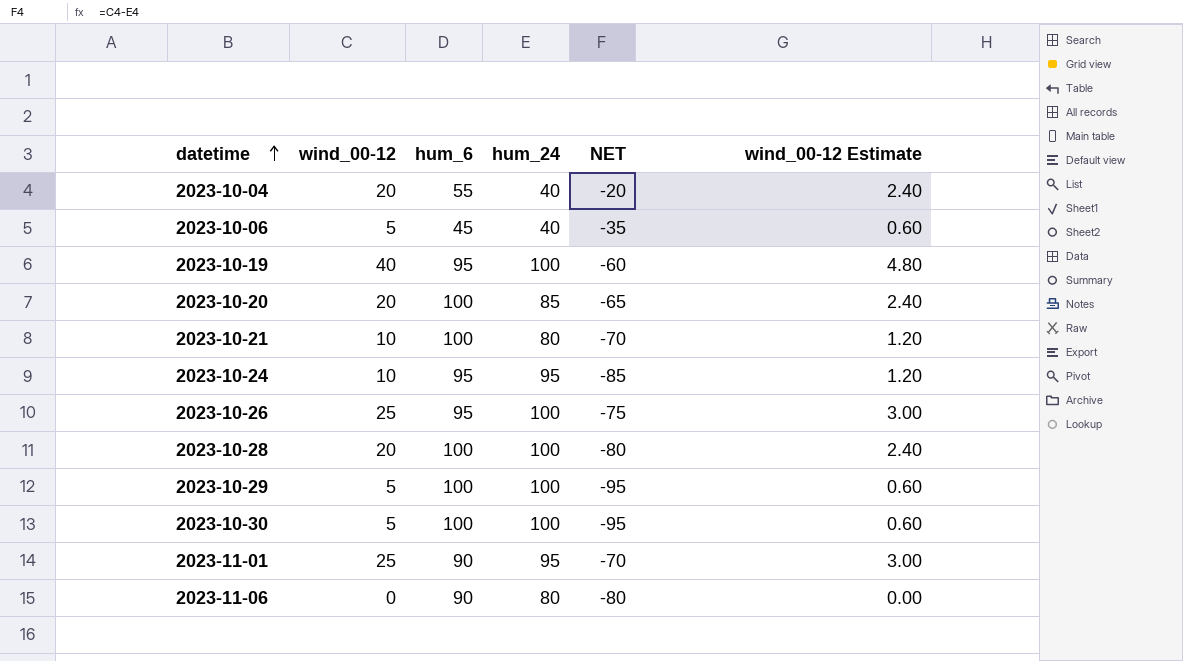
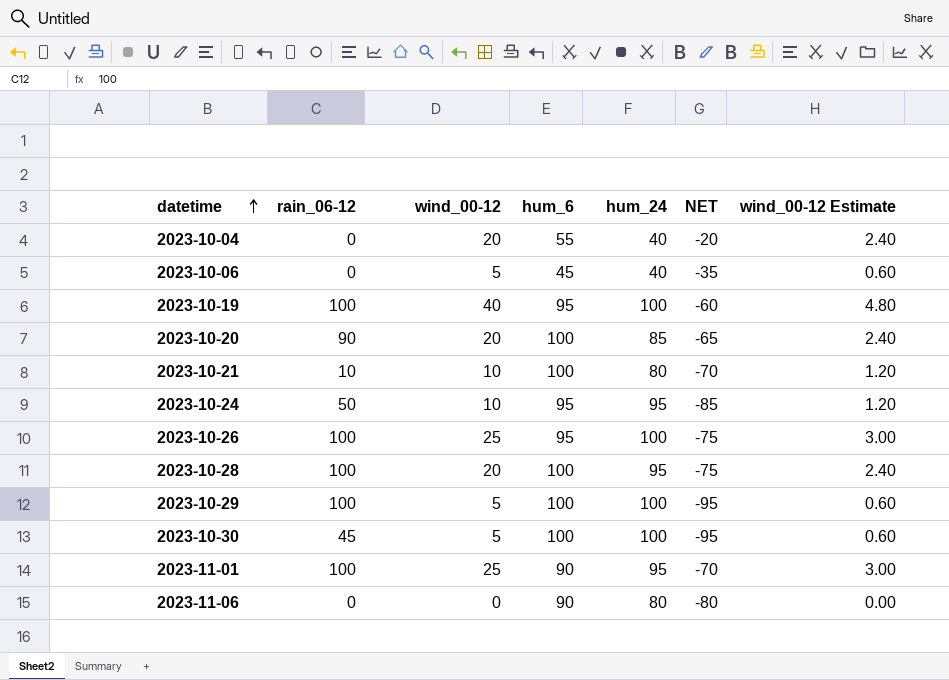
column rain_06-12 | position: none -> 2
2023-10-28 | hum_24: 100 -> 95
2023-10-28 | NET: -80 -> -75

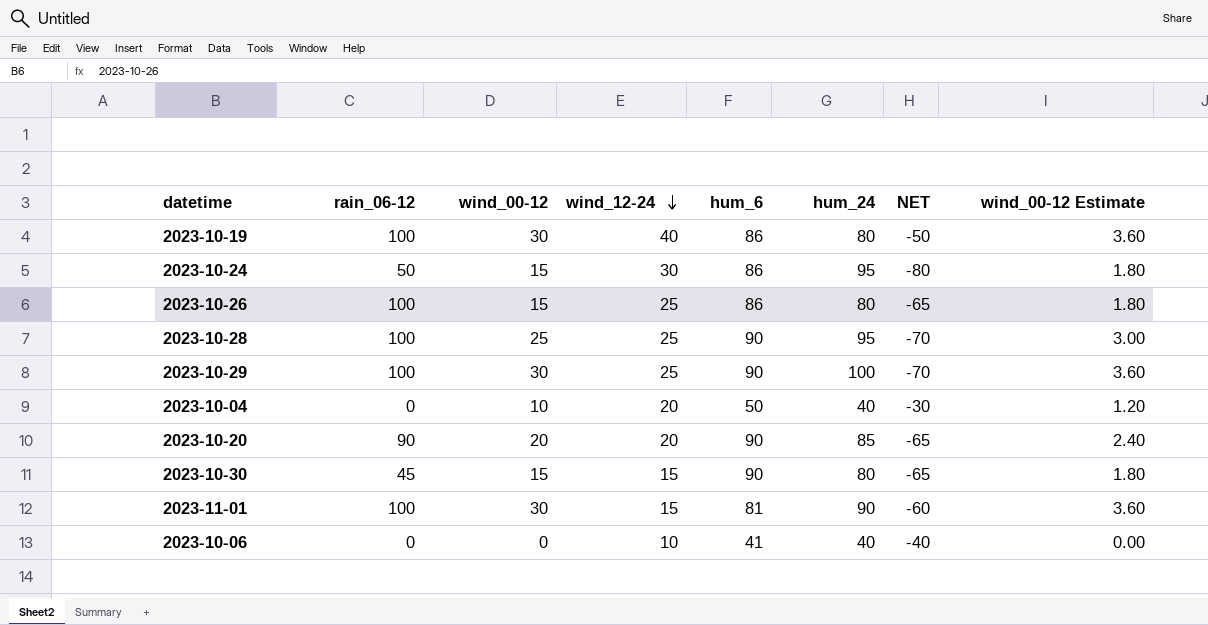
row order: datetime ascending -> wind_12-24 descending
column wind_12-24 | position: none -> 4
row 2023-10-21: 10 | 10 | 100 | 80 | -70 | 1.20 -> none
row 2023-11-06: 0 | 0 | 90 | 80 | -80 | 0.00 -> none
2023-10-19 | wind_00-12: 40 -> 30
2023-10-19 | hum_6: 95 -> 86
2023-10-19 | hum_24: 100 -> 80
2023-10-19 | NET: -60 -> -50
2023-10-19 | wind_00-12 Estimate: 4.80 -> 3.60
2023-10-24 | wind_00-12: 10 -> 15
2023-10-24 | hum_6: 95 -> 86
2023-10-24 | NET: -85 -> -80
2023-10-24 | wind_00-12 Estimate: 1.20 -> 1.80
2023-10-26 | wind_00-12: 25 -> 15
2023-10-26 | hum_6: 95 -> 86
2023-10-26 | hum_24: 100 -> 80
2023-10-26 | NET: -75 -> -65
2023-10-26 | wind_00-12 Estimate: 3.00 -> 1.80
2023-10-28 | wind_00-12: 20 -> 25
2023-10-28 | hum_6: 100 -> 90
2023-10-28 | NET: -75 -> -70
2023-10-28 | wind_00-12 Estimate: 2.40 -> 3.00
2023-10-29 | wind_00-12: 5 -> 30
2023-10-29 | hum_6: 100 -> 90
2023-10-29 | NET: -95 -> -70
2023-10-29 | wind_00-12 Estimate: 0.60 -> 3.60
2023-10-04 | wind_00-12: 20 -> 10
2023-10-04 | hum_6: 55 -> 50
2023-10-04 | NET: -20 -> -30
2023-10-04 | wind_00-12 Estimate: 2.40 -> 1.20
2023-10-20 | hum_6: 100 -> 90
2023-10-30 | wind_00-12: 5 -> 15
2023-10-30 | hum_6: 100 -> 90
2023-10-30 | hum_24: 100 -> 80
2023-10-30 | NET: -95 -> -65
2023-10-30 | wind_00-12 Estimate: 0.60 -> 1.80
2023-11-01 | wind_00-12: 25 -> 30
2023-11-01 | hum_6: 90 -> 81
2023-11-01 | hum_24: 95 -> 90
2023-11-01 | NET: -70 -> -60
2023-11-01 | wind_00-12 Estimate: 3.00 -> 3.60
2023-10-06 | wind_00-12: 5 -> 0
2023-10-06 | hum_6: 45 -> 41
2023-10-06 | NET: -35 -> -40
2023-10-06 | wind_00-12 Estimate: 0.60 -> 0.00

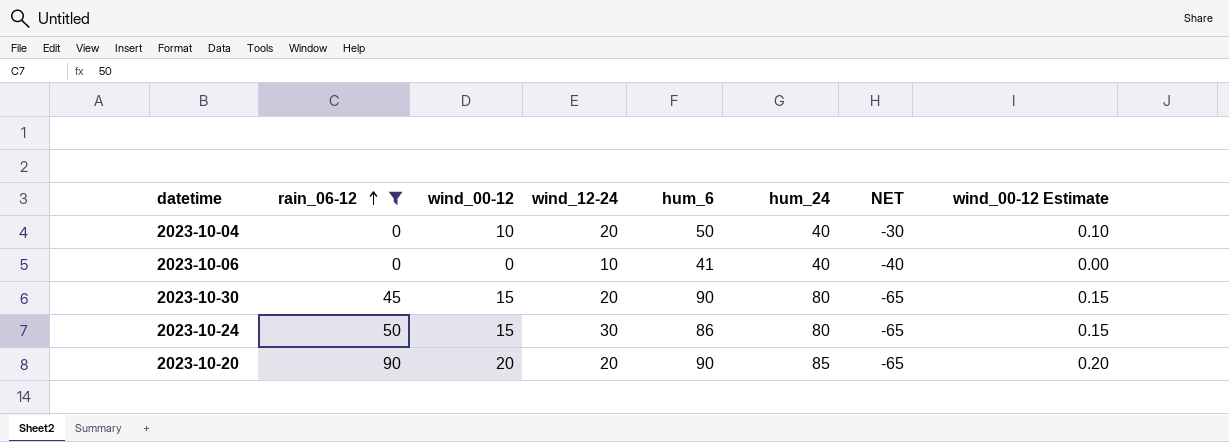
filter: none -> rain_06-12 != 100
row order: wind_12-24 descending -> rain_06-12 ascending
column wind_00-12 Estimate | formula: [wind_00-12] * 0.12 -> [wind_00-12] * 0.01
2023-10-30 | wind_12-24: 15 -> 20
2023-10-24 | hum_24: 95 -> 80
2023-10-24 | NET: -80 -> -65

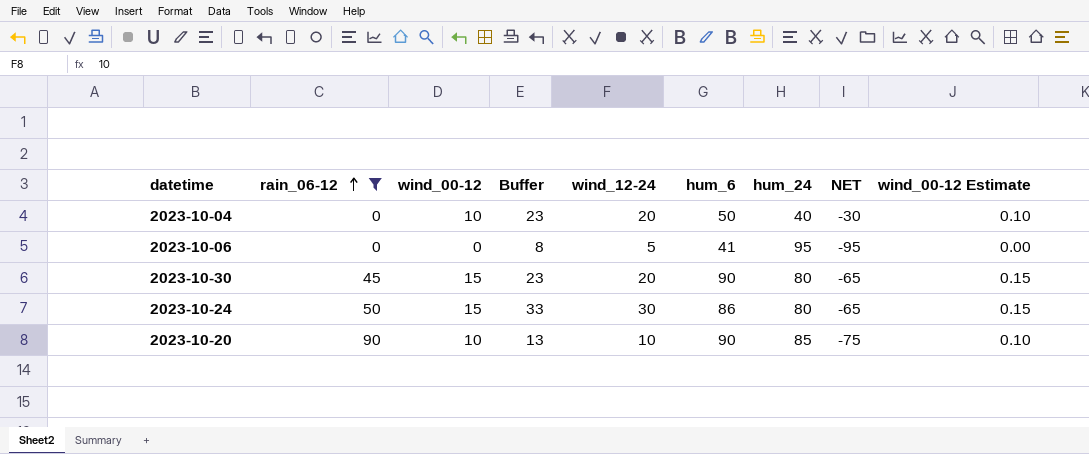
column Buffer | formula: none -> [wind_12-24] + 3
2023-10-06 | wind_12-24: 10 -> 5
2023-10-06 | hum_24: 40 -> 95
2023-10-06 | NET: -40 -> -95
2023-10-20 | wind_00-12: 20 -> 10
2023-10-20 | wind_12-24: 20 -> 10
2023-10-20 | NET: -65 -> -75
2023-10-20 | wind_00-12 Estimate: 0.20 -> 0.10

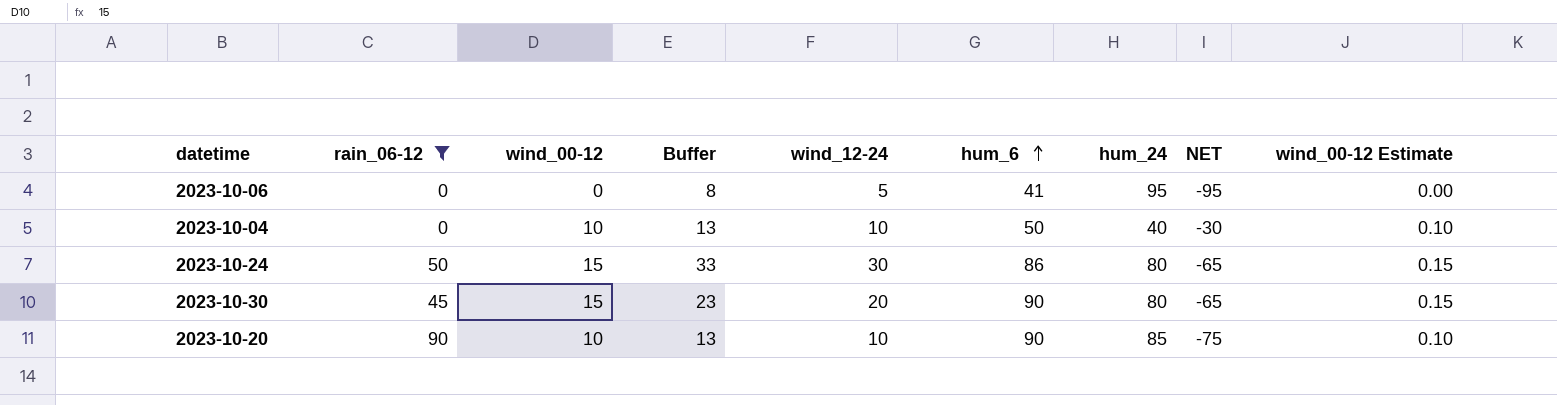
row order: rain_06-12 ascending -> hum_6 ascending
2023-10-04 | Buffer: 23 -> 13
2023-10-04 | wind_12-24: 20 -> 10

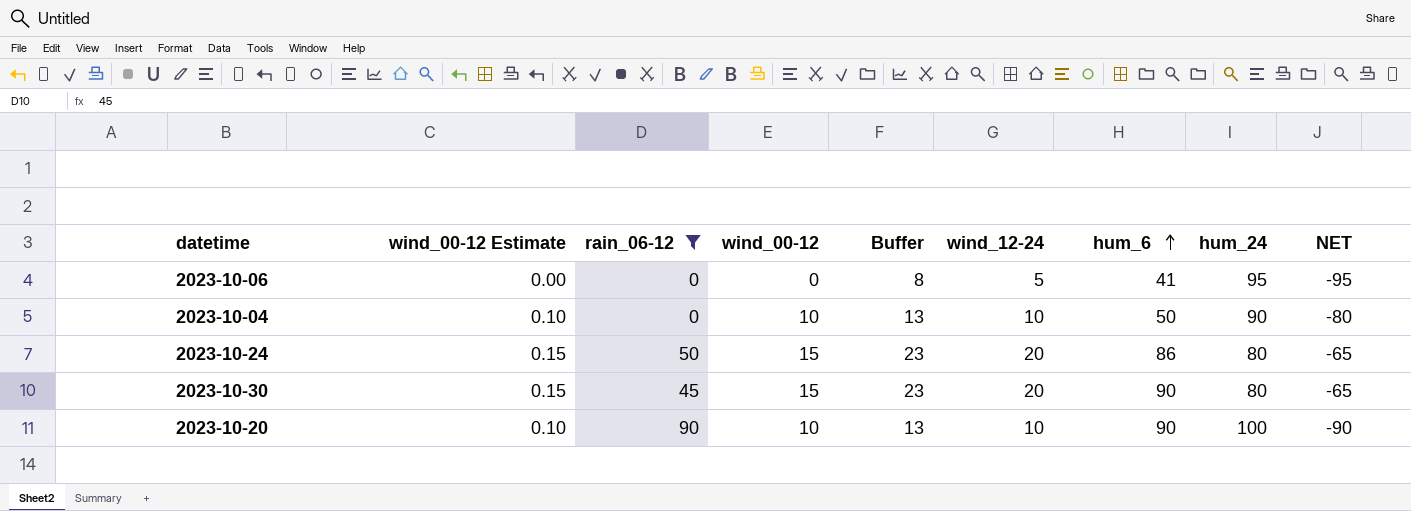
column wind_00-12 Estimate | position: 9 -> 2
2023-10-04 | hum_24: 40 -> 90
2023-10-04 | NET: -30 -> -80
2023-10-24 | Buffer: 33 -> 23
2023-10-24 | wind_12-24: 30 -> 20
2023-10-20 | hum_24: 85 -> 100
2023-10-20 | NET: -75 -> -90

